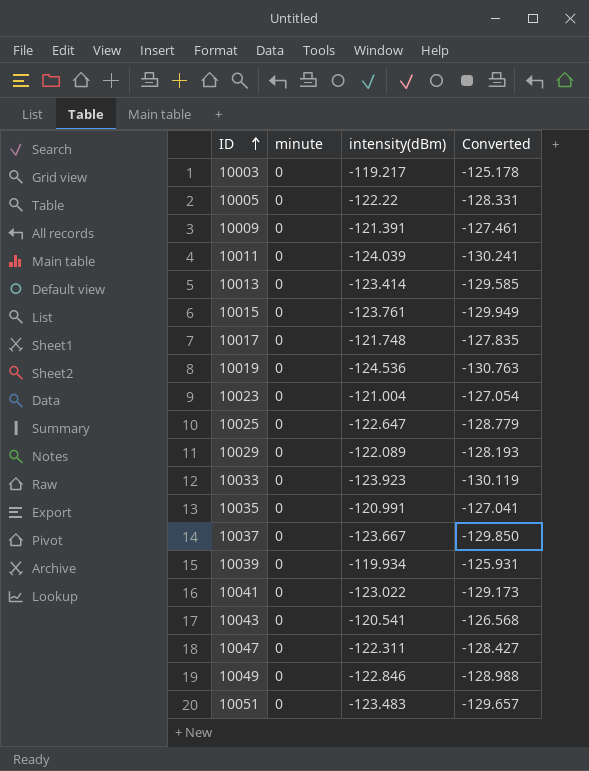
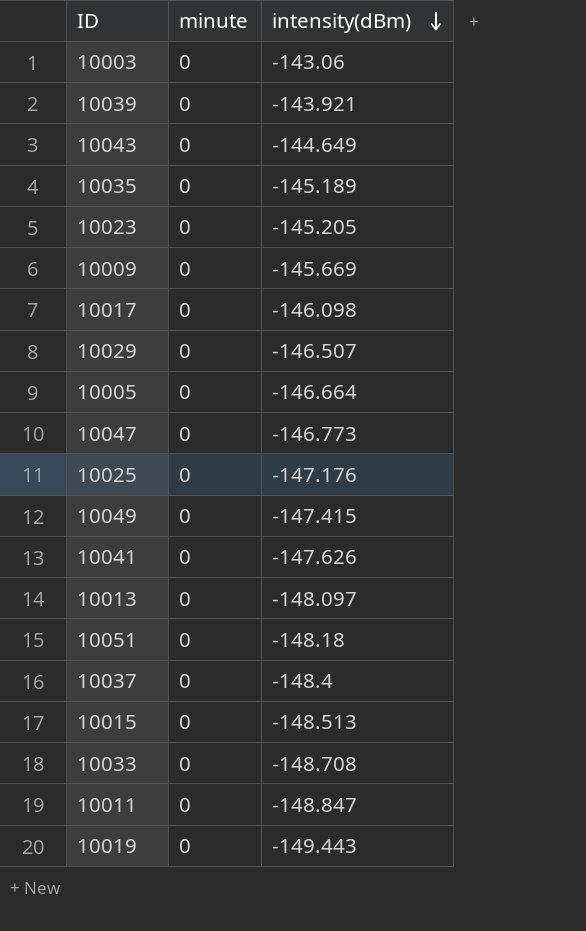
row order: ID ascending -> intensity(dBm) descending
column Converted | formula: [intensity(dBm)] * 1.05 -> none
10003 | intensity(dBm): -119.217 -> -143.06
10039 | intensity(dBm): -119.934 -> -143.921
10043 | intensity(dBm): -120.541 -> -144.649
10035 | intensity(dBm): -120.991 -> -145.189
10023 | intensity(dBm): -121.004 -> -145.205
10009 | intensity(dBm): -121.391 -> -145.669
10017 | intensity(dBm): -121.748 -> -146.098
10029 | intensity(dBm): -122.089 -> -146.507
10005 | intensity(dBm): -122.22 -> -146.664
10047 | intensity(dBm): -122.311 -> -146.773
10025 | intensity(dBm): -122.647 -> -147.176
10049 | intensity(dBm): -122.846 -> -147.415
10041 | intensity(dBm): -123.022 -> -147.626
10013 | intensity(dBm): -123.414 -> -148.097
10051 | intensity(dBm): -123.483 -> -148.18
10037 | intensity(dBm): -123.667 -> -148.4
10015 | intensity(dBm): -123.761 -> -148.513
10033 | intensity(dBm): -123.923 -> -148.708
10011 | intensity(dBm): -124.039 -> -148.847
10019 | intensity(dBm): -124.536 -> -149.443

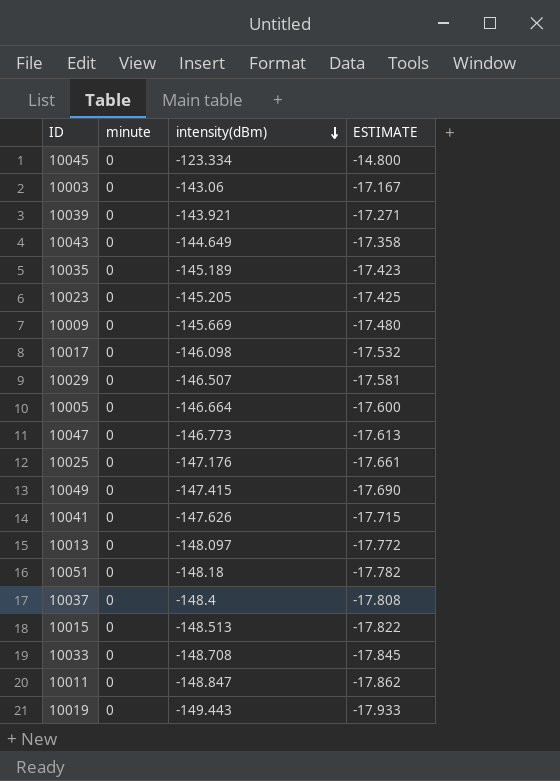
column ESTIMATE | formula: none -> [intensity(dBm)] * 0.12
row 10045: none -> 0 | -123.334 | -14.800

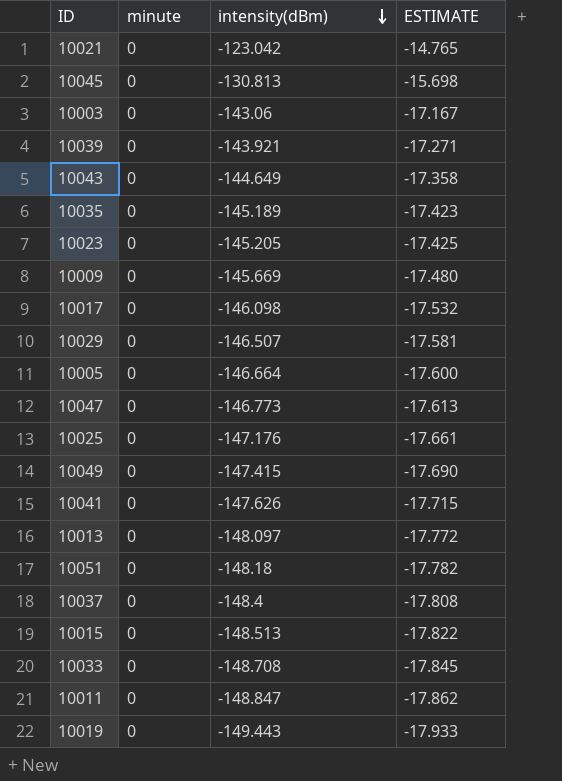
row 10021: none -> 0 | -123.042 | -14.765
10045 | intensity(dBm): -123.334 -> -130.813
10045 | ESTIMATE: -14.800 -> -15.698

